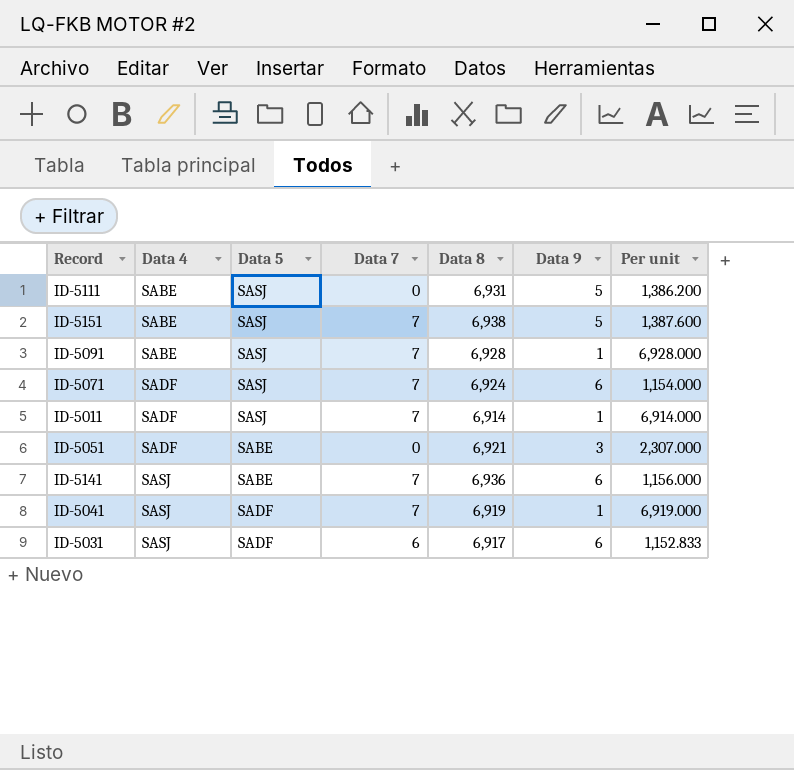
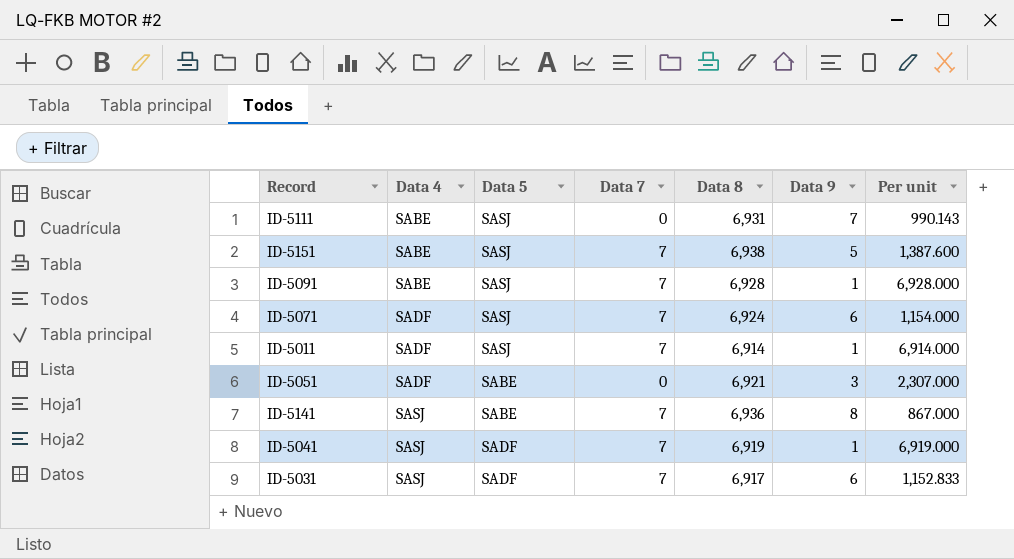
ID-5111 | Data 9: 5 -> 7
ID-5111 | Per unit: 1,386.200 -> 990.143
ID-5141 | Data 9: 6 -> 8
ID-5141 | Per unit: 1,156.000 -> 867.000
ID-5031 | Data 7: 6 -> 7

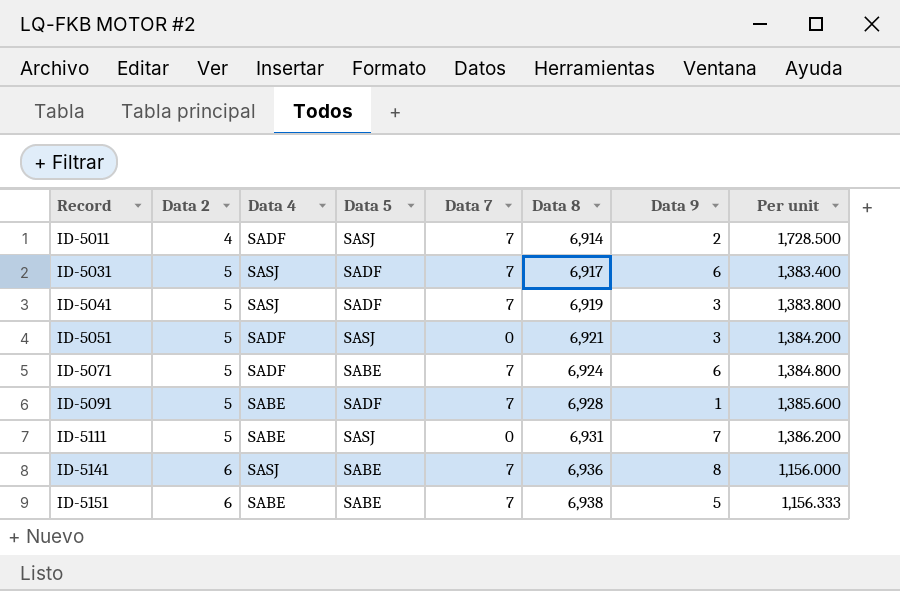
row order: Data 4 ascending -> Record ascending
column Data 2 | position: none -> 2
column Per unit | formula: [Data 8] / [Data 9] -> [Data 8] / [Data 2]
ID-5011 | Data 9: 1 -> 2
ID-5041 | Data 9: 1 -> 3
ID-5051 | Data 5: SABE -> SASJ
ID-5071 | Data 5: SASJ -> SABE
ID-5091 | Data 5: SASJ -> SADF
ID-5151 | Data 5: SASJ -> SABE

